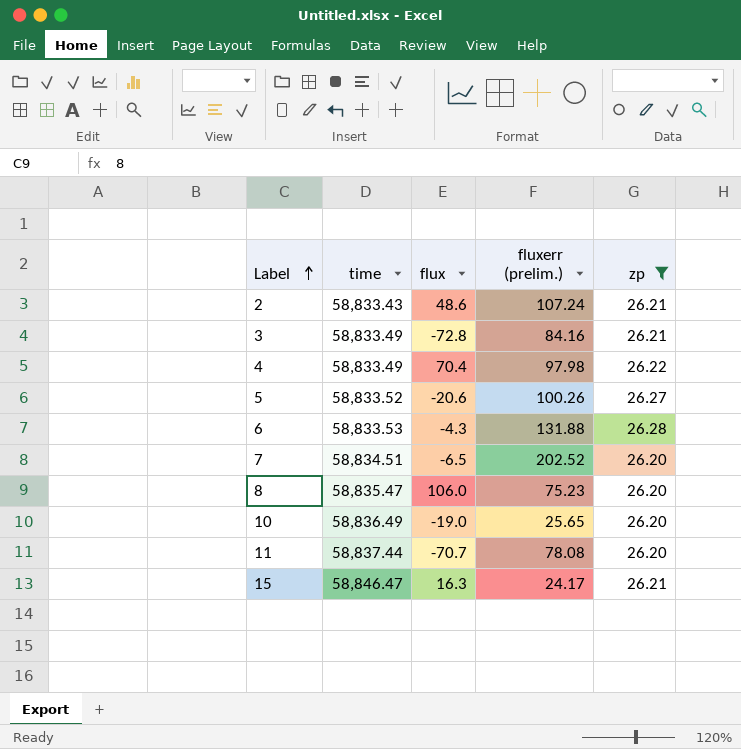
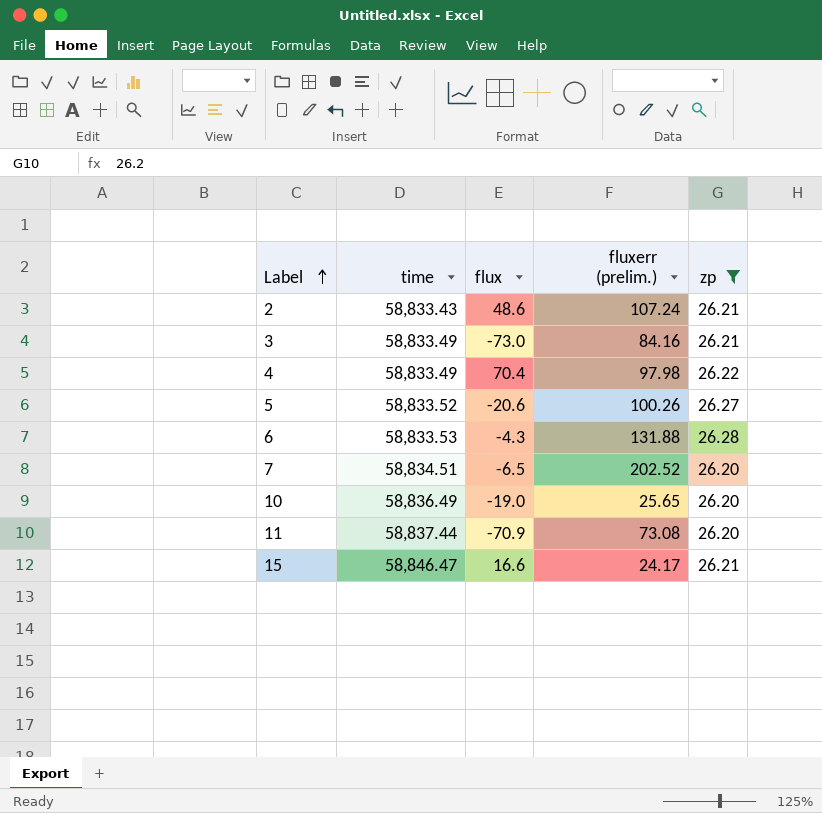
row 8: 58,835.47 | 106.0 | 75.23 | 26.20 -> none
3 | flux: -72.8 -> -73.0
11 | flux: -70.7 -> -70.9
11 | fluxerr (prelim.): 78.08 -> 73.08
15 | flux: 16.3 -> 16.6

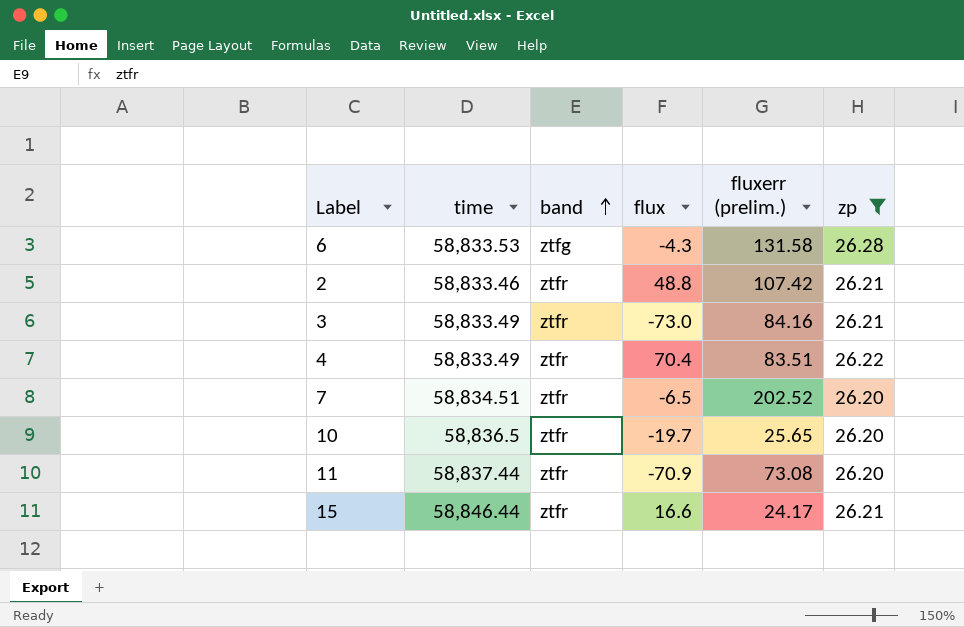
row order: Label ascending -> band ascending
column band | position: none -> 3
row 5: 58,833.52 | -20.6 | 100.26 | 26.27 -> none
6 | fluxerr (prelim.): 131.88 -> 131.58
2 | time: 58,833.43 -> 58,833.46
2 | flux: 48.6 -> 48.8
2 | fluxerr (prelim.): 107.24 -> 107.42
4 | fluxerr (prelim.): 97.98 -> 83.51
10 | time: 58,836.49 -> 58,836.5
10 | flux: -19.0 -> -19.7
15 | time: 58,846.47 -> 58,846.44

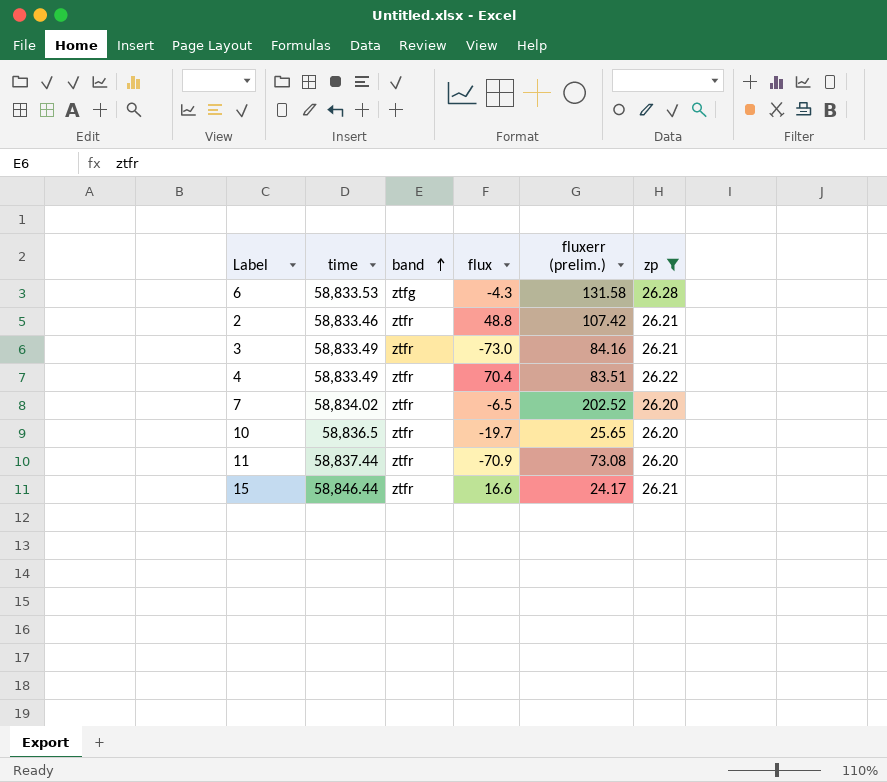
7 | time: 58,834.51 -> 58,834.02

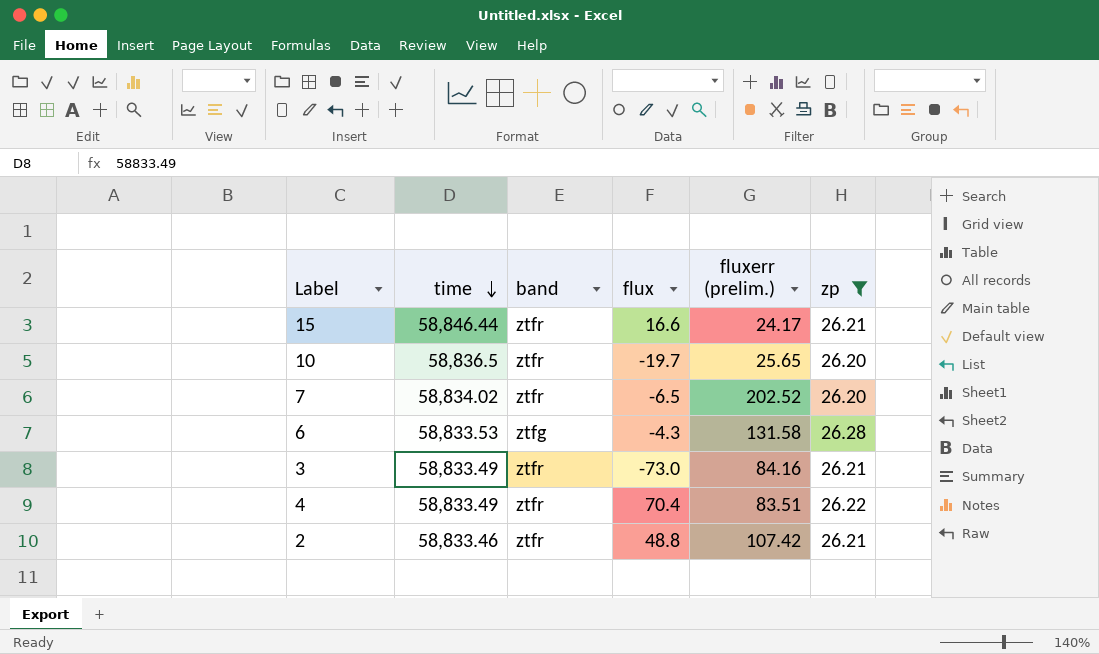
row order: band ascending -> time descending
row 11: 58,837.44 | ztfr | -70.9 | 73.08 | 26.20 -> none

